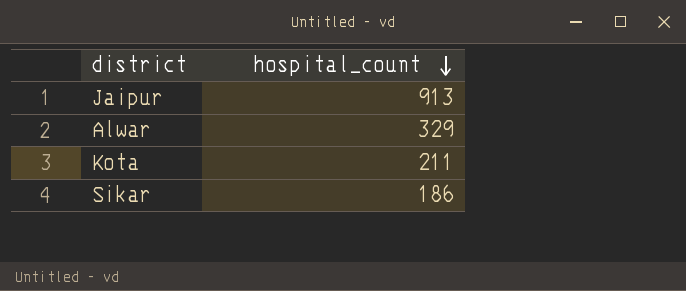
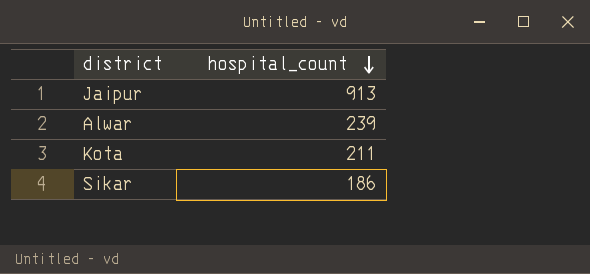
Alwar | hospital_count: 329 -> 239

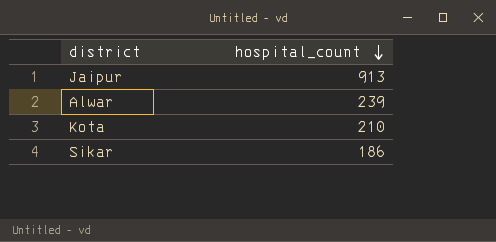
Kota | hospital_count: 211 -> 210

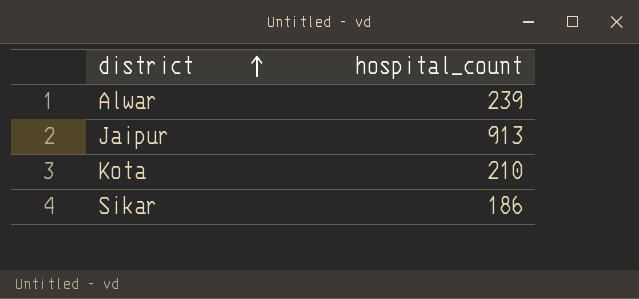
row order: hospital_count descending -> district ascending

